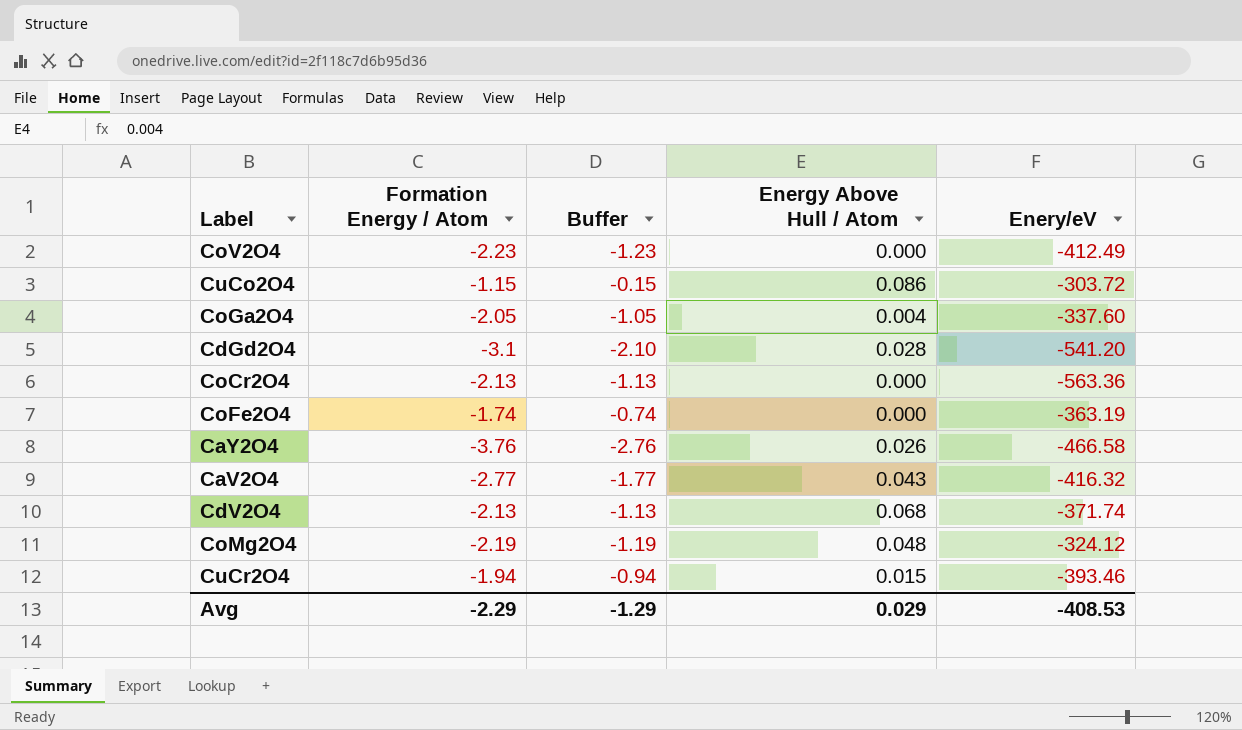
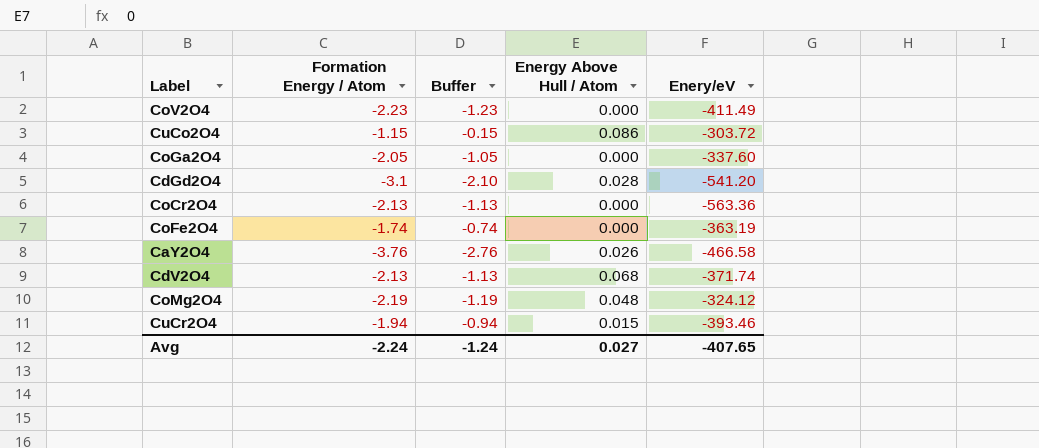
row CaV2O4: -2.77 | -1.77 | 0.043 | -416.32 -> none
CoV2O4 | Enery/eV: -412.49 -> -411.49
CoGa2O4 | Energy Above Hull / Atom: 0.004 -> 0.000
Avg | Formation Energy / Atom: -2.29 -> -2.24
Avg | Buffer: -1.29 -> -1.24
Avg | Energy Above Hull / Atom: 0.029 -> 0.027
Avg | Enery/eV: -408.53 -> -407.65

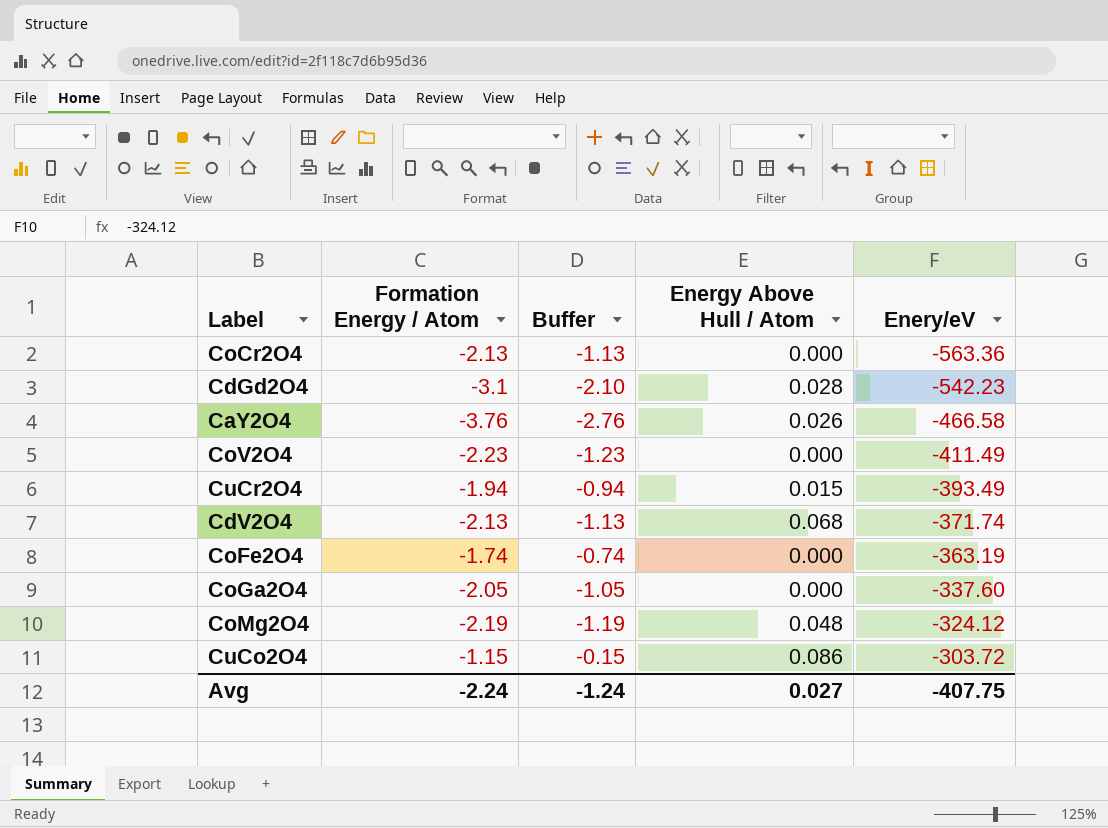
row order: none -> Enery/eV ascending
CdGd2O4 | Enery/eV: -541.20 -> -542.23
CuCr2O4 | Enery/eV: -393.46 -> -393.49
Avg | Enery/eV: -407.65 -> -407.75

